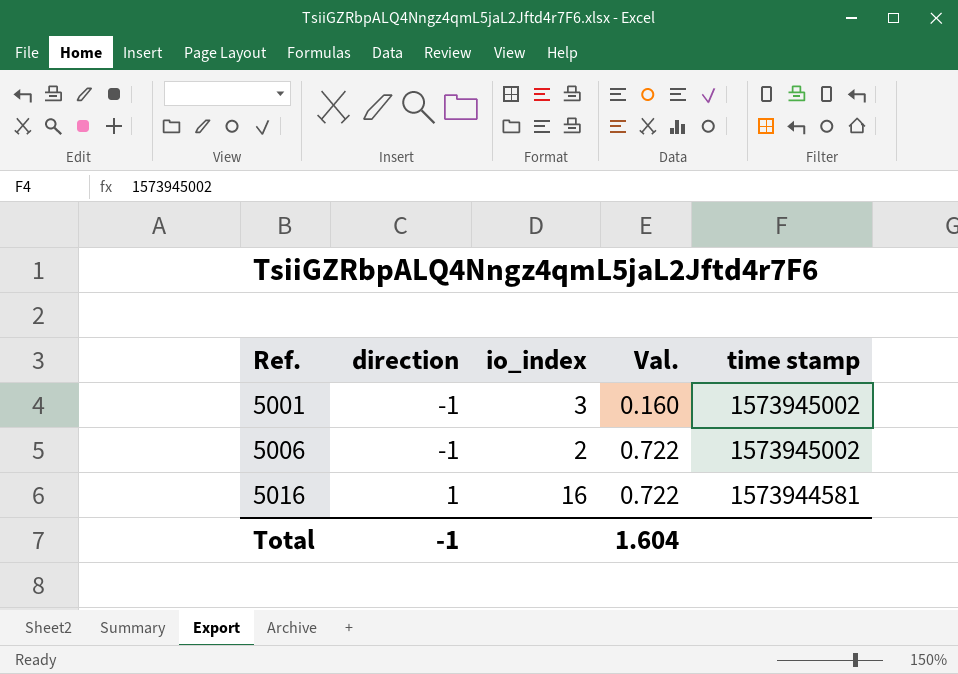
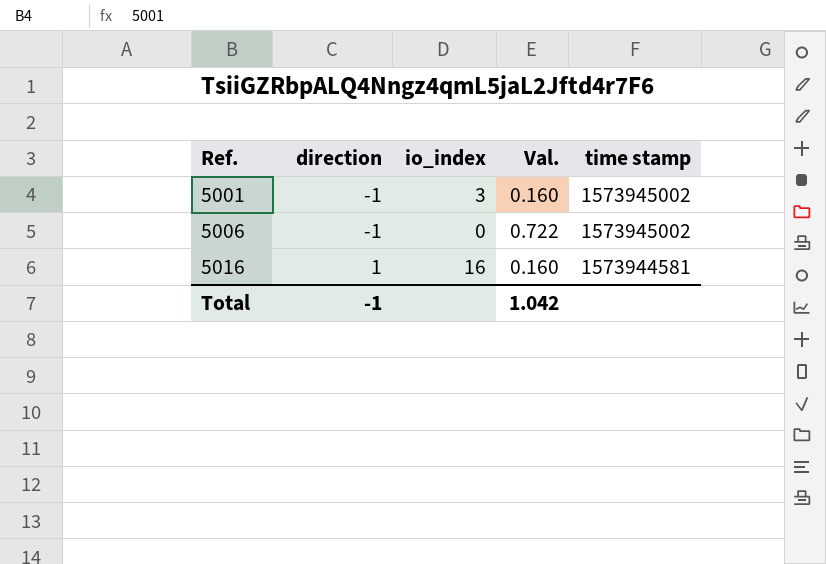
5006 | io_index: 2 -> 0
5016 | Val.: 0.722 -> 0.160
Total | Val.: 1.604 -> 1.042

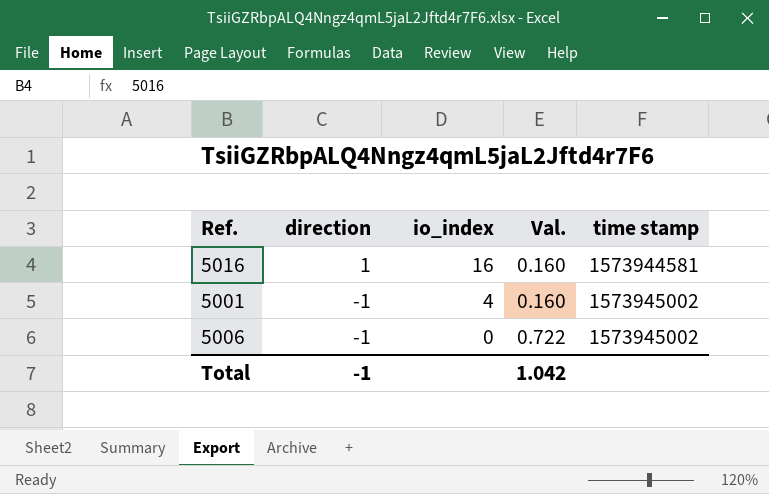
row order: Ref. ascending -> direction descending
5001 | io_index: 3 -> 4

